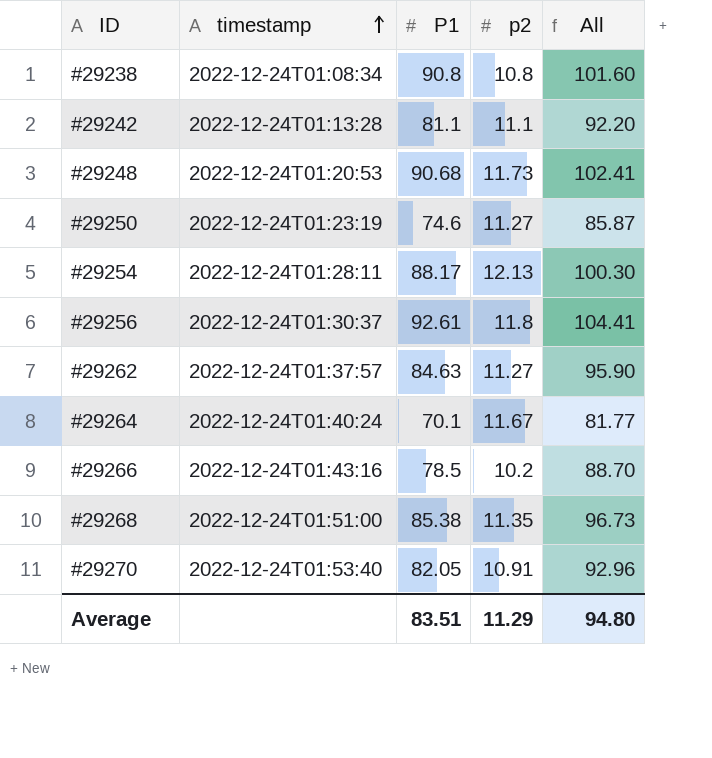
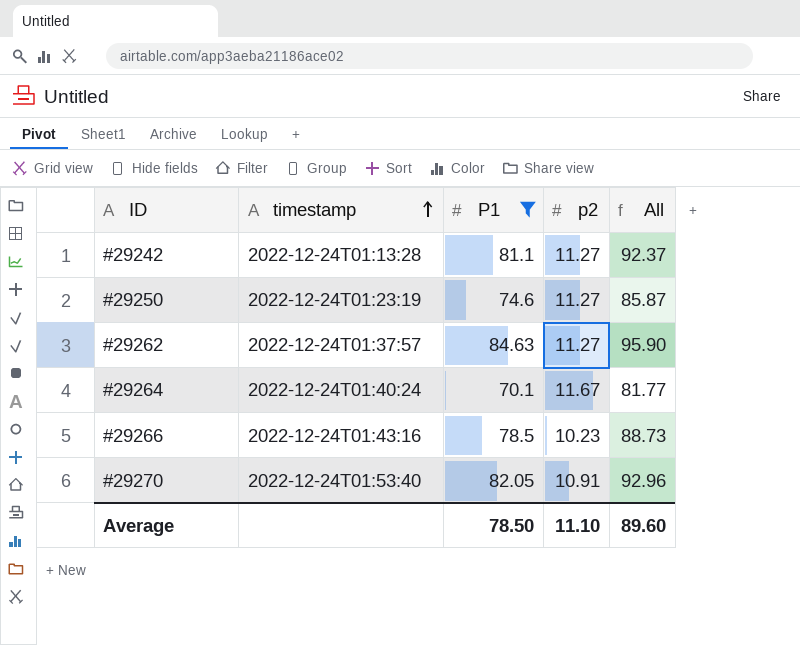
filter: none -> P1 <= 84.63
#29242 | p2: 11.1 -> 11.27
#29242 | All: 92.20 -> 92.37
#29266 | p2: 10.2 -> 10.23
#29266 | All: 88.70 -> 88.73
Average | P1: 83.51 -> 78.50
Average | p2: 11.29 -> 11.10
Average | All: 94.80 -> 89.60

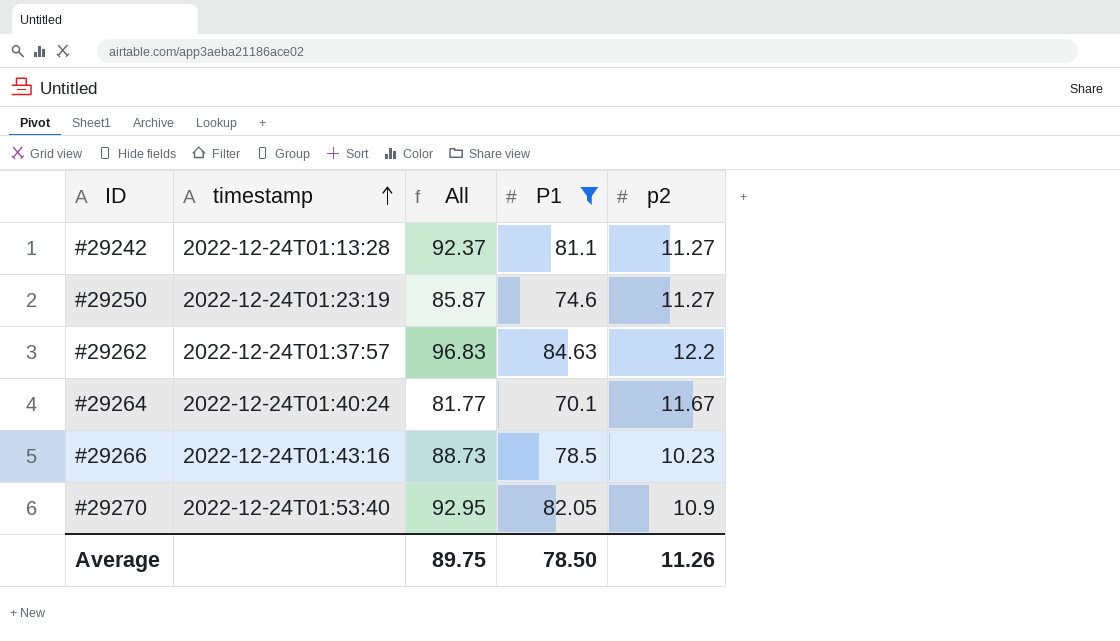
column All | position: 5 -> 3
#29262 | All: 95.90 -> 96.83
#29262 | p2: 11.27 -> 12.2
#29270 | All: 92.96 -> 92.95
#29270 | p2: 10.91 -> 10.9
Average | All: 89.60 -> 89.75
Average | p2: 11.10 -> 11.26

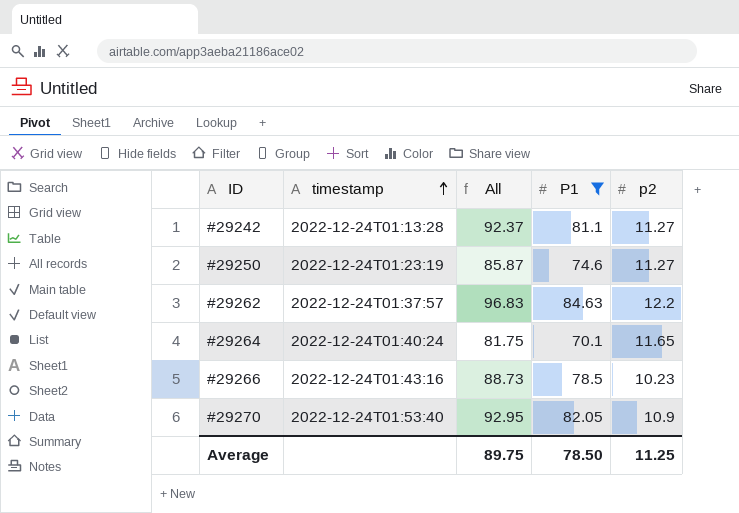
#29264 | All: 81.77 -> 81.75
#29264 | p2: 11.67 -> 11.65
Average | p2: 11.26 -> 11.25

